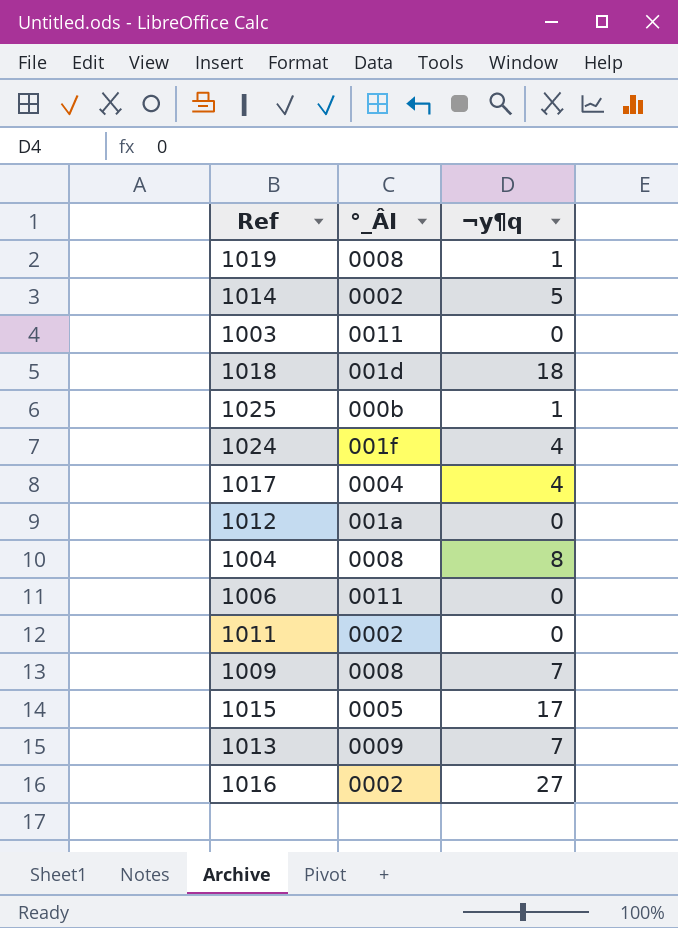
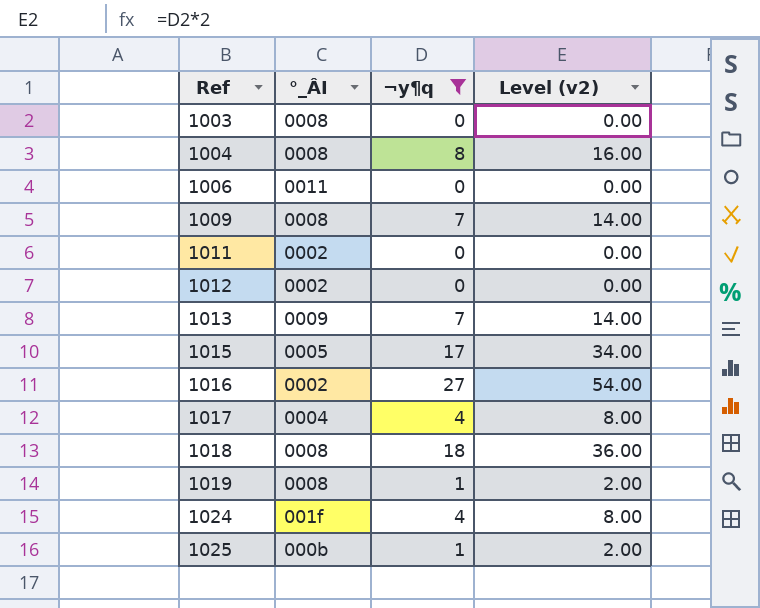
filter: none -> ¬y¶q != 5
row order: none -> Ref ascending
column Level (v2) | formula: none -> [¬y¶q] * 2
1003 | °_ÂI: 0011 -> 0008
1012 | °_ÂI: 001a -> 0002
1018 | °_ÂI: 001d -> 0008

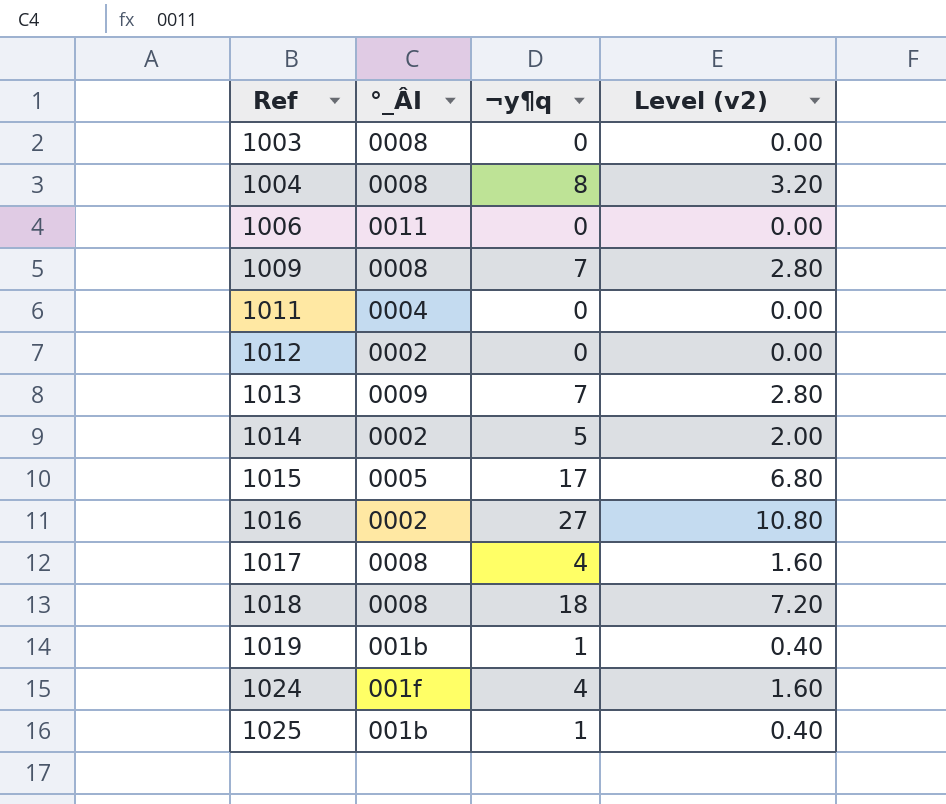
filter: ¬y¶q != 5 -> none
column Level (v2) | formula: [¬y¶q] * 2 -> [¬y¶q] * 0.4
1011 | °_ÂI: 0002 -> 0004
1017 | °_ÂI: 0004 -> 0008
1019 | °_ÂI: 0008 -> 001b
1025 | °_ÂI: 000b -> 001b

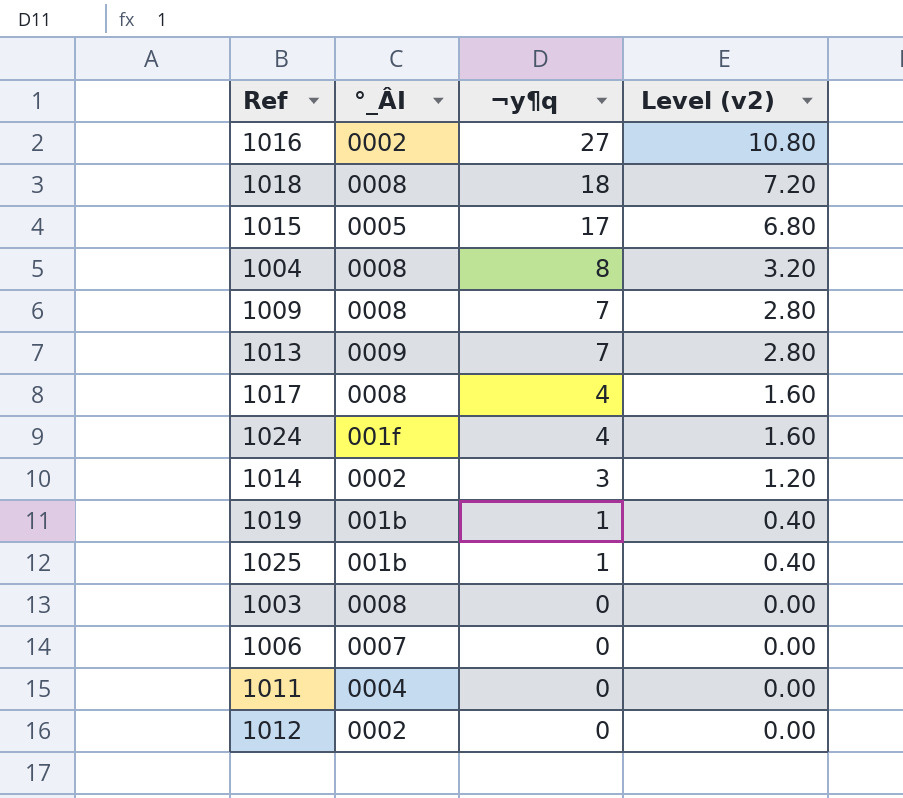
row order: Ref ascending -> ¬y¶q descending
1014 | ¬y¶q: 5 -> 3
1014 | Level (v2): 2.00 -> 1.20
1006 | °_ÂI: 0011 -> 0007

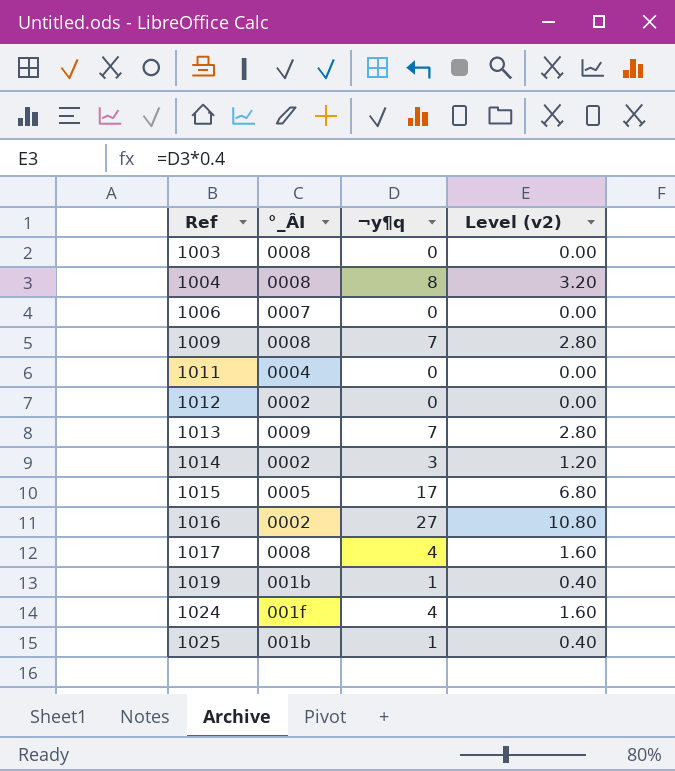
row order: ¬y¶q descending -> Ref ascending
row 1018: 0008 | 18 | 7.20 -> none

